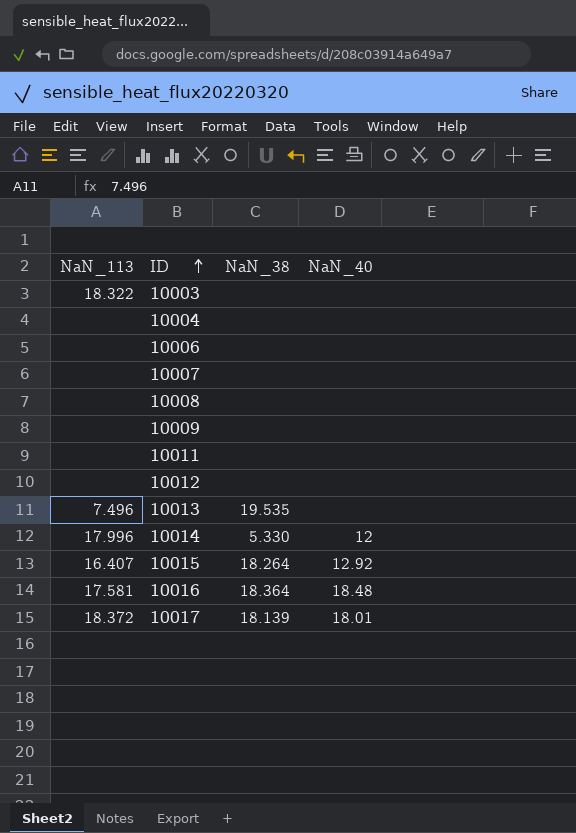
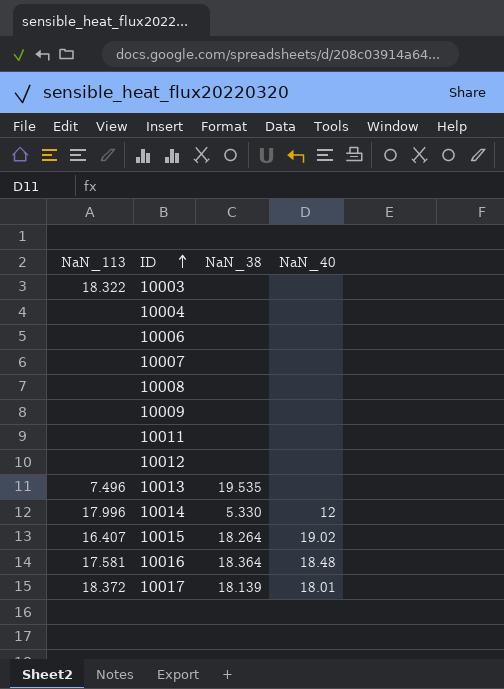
10015 | NaN_40: 12.92 -> 19.02

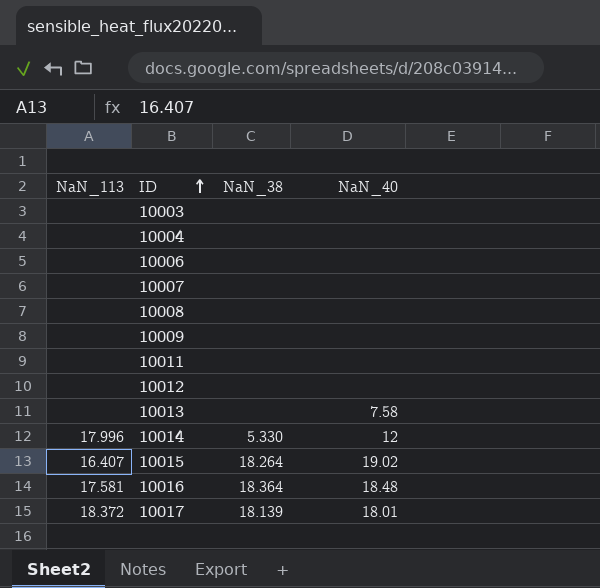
10003 | NaN_113: 18.322 -> none
10013 | NaN_113: 7.496 -> none
10013 | NaN_38: 19.535 -> none
10013 | NaN_40: none -> 7.58

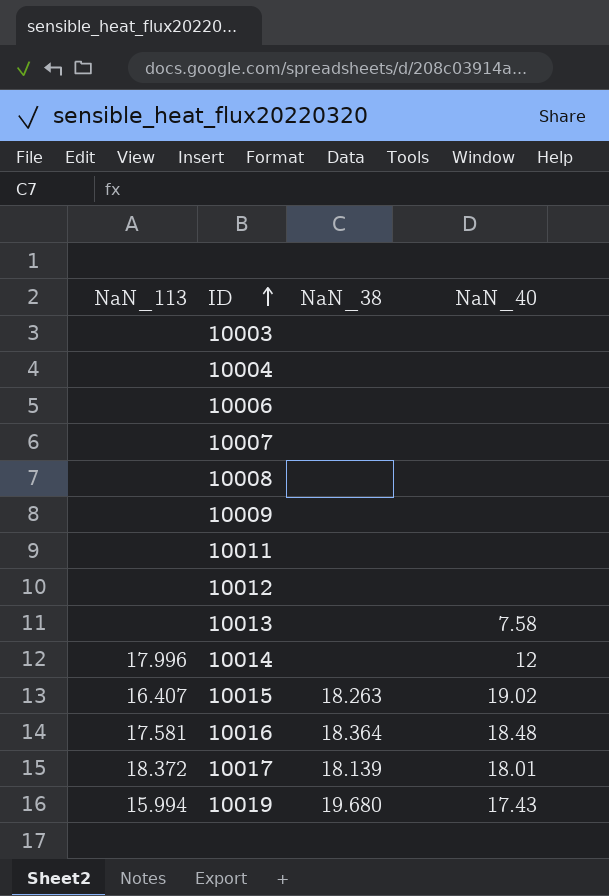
10014 | NaN_38: 5.330 -> none
10015 | NaN_38: 18.264 -> 18.263
row 10019: none -> 15.994 | 19.680 | 17.43

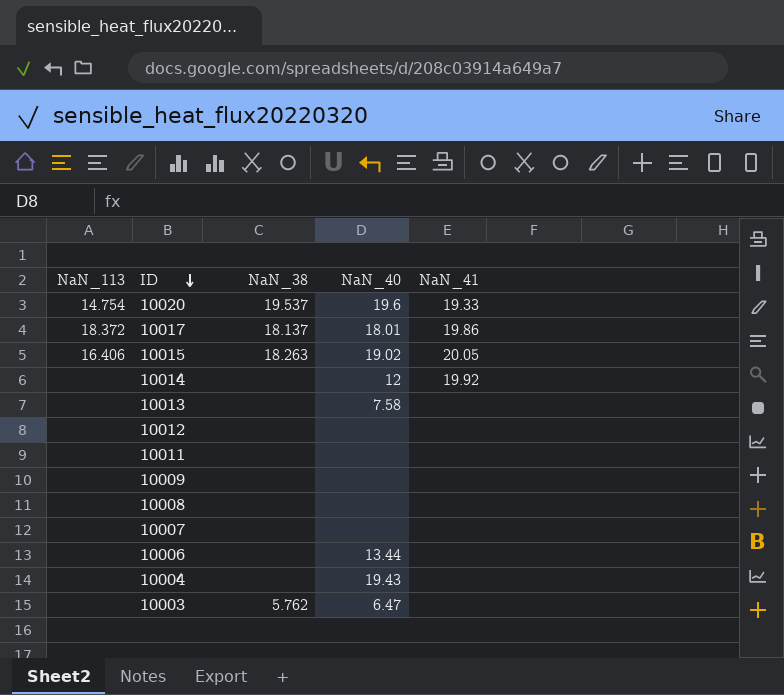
row order: ID ascending -> ID descending
column NaN_41 | position: none -> 5
row 10016: 17.581 | 18.364 | 18.48 -> none
row 10019: 15.994 | 19.680 | 17.43 -> none
row 10020: none -> 14.754 | 19.537 | 19.6 | 19.33
10017 | NaN_38: 18.139 -> 18.137
10015 | NaN_113: 16.407 -> 16.406
10014 | NaN_113: 17.996 -> none
10006 | NaN_40: none -> 13.44
10004 | NaN_40: none -> 19.43
10003 | NaN_38: none -> 5.762
10003 | NaN_40: none -> 6.47

